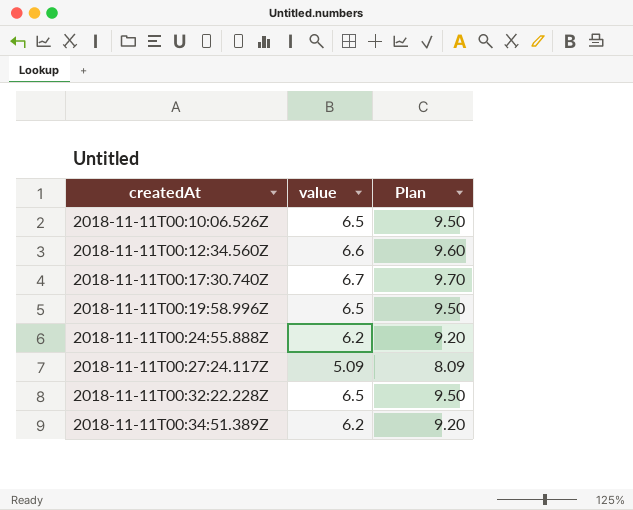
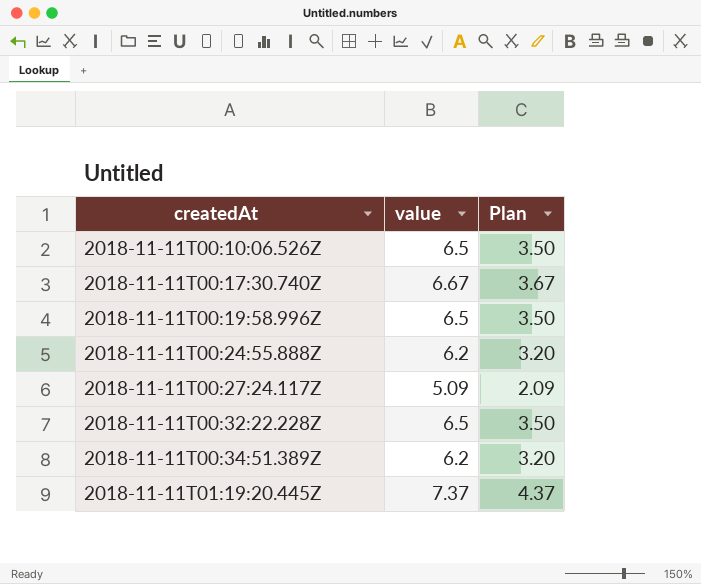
column Plan | formula: [value] + 3 -> [value] - 3
row 2018-11-11T00:12:34.560Z: 6.6 | 9.60 -> none
2018-11-11T00:17:30.740Z | value: 6.7 -> 6.67
row 2018-11-11T01:19:20.445Z: none -> 7.37 | 4.37

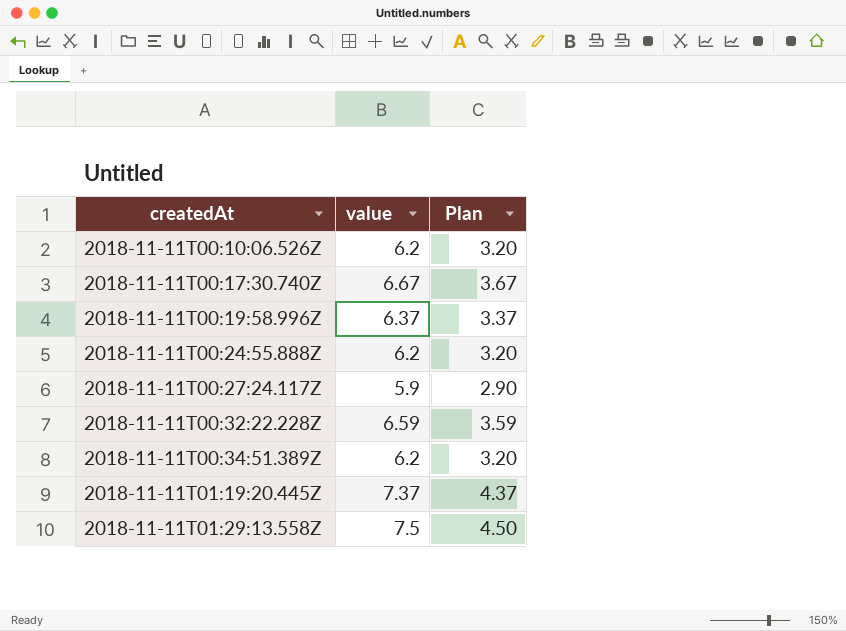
2018-11-11T00:10:06.526Z | value: 6.5 -> 6.2
2018-11-11T00:10:06.526Z | Plan: 3.50 -> 3.20
2018-11-11T00:19:58.996Z | value: 6.5 -> 6.37
2018-11-11T00:19:58.996Z | Plan: 3.50 -> 3.37
2018-11-11T00:27:24.117Z | value: 5.09 -> 5.9
2018-11-11T00:27:24.117Z | Plan: 2.09 -> 2.90
2018-11-11T00:32:22.228Z | value: 6.5 -> 6.59
2018-11-11T00:32:22.228Z | Plan: 3.50 -> 3.59
row 2018-11-11T01:29:13.558Z: none -> 7.5 | 4.50

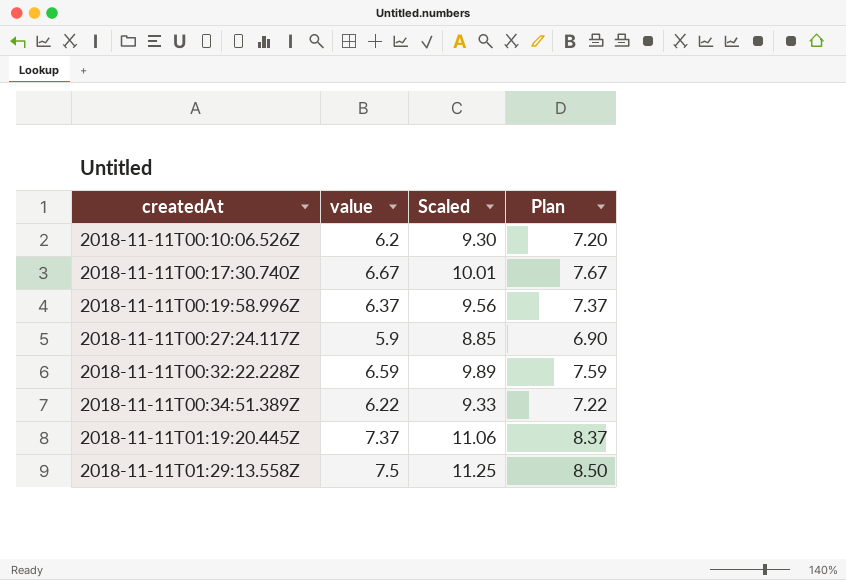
column Scaled | formula: none -> [value] * 1.5
column Plan | formula: [value] - 3 -> [value] + 1
row 2018-11-11T00:24:55.888Z: 6.2 | 3.20 -> none
2018-11-11T00:34:51.389Z | value: 6.2 -> 6.22

